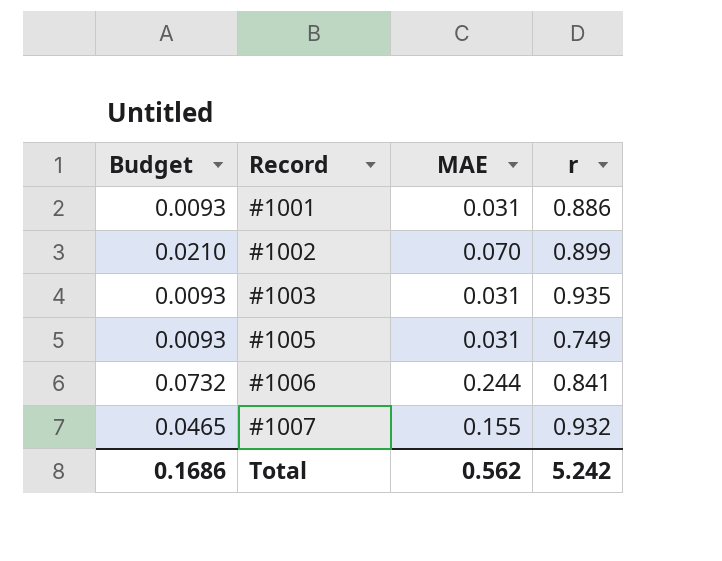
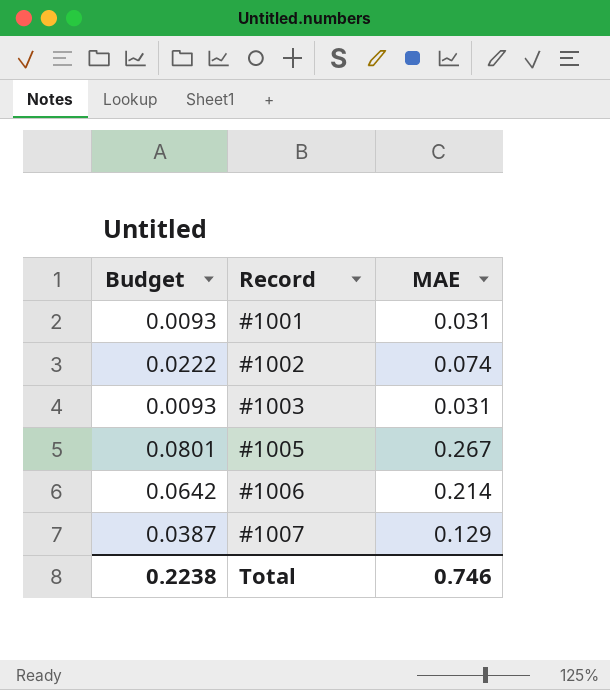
column r | position: 4 -> none
#1002 | Budget: 0.0210 -> 0.0222
#1002 | MAE: 0.070 -> 0.074
#1005 | Budget: 0.0093 -> 0.0801
#1005 | MAE: 0.031 -> 0.267
#1006 | Budget: 0.0732 -> 0.0642
#1006 | MAE: 0.244 -> 0.214
#1007 | Budget: 0.0465 -> 0.0387
#1007 | MAE: 0.155 -> 0.129
Total | Budget: 0.1686 -> 0.2238
Total | MAE: 0.562 -> 0.746

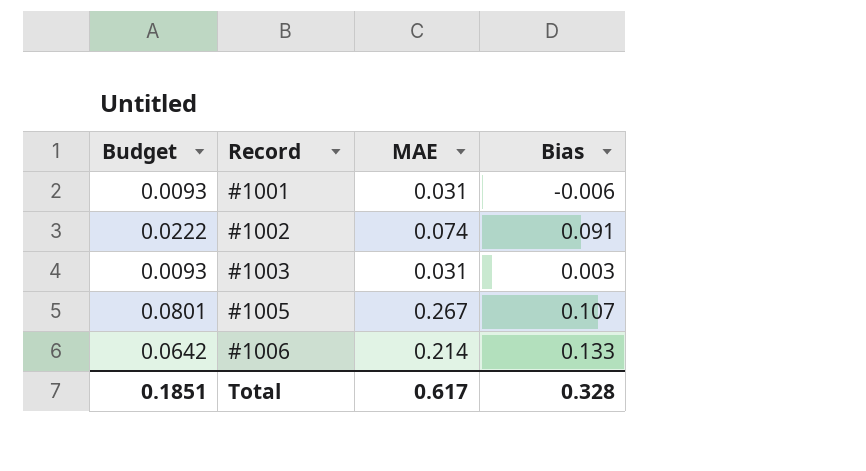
column Bias | position: none -> 4
row #1007: 0.0387 | 0.129 -> none
Total | Budget: 0.2238 -> 0.1851
Total | MAE: 0.746 -> 0.617

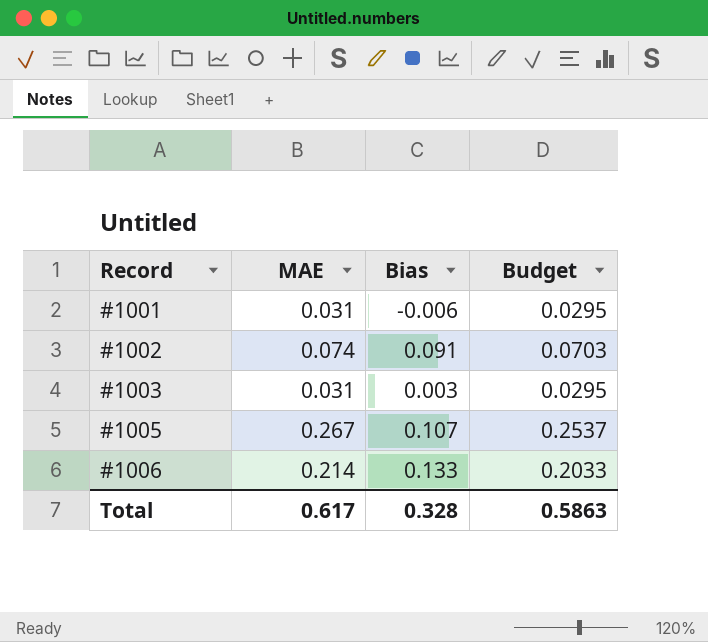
column Budget | formula: [MAE] * 0.3 -> [MAE] * 0.95
column Budget | position: 1 -> 4
Total | Budget: 0.1851 -> 0.5863

